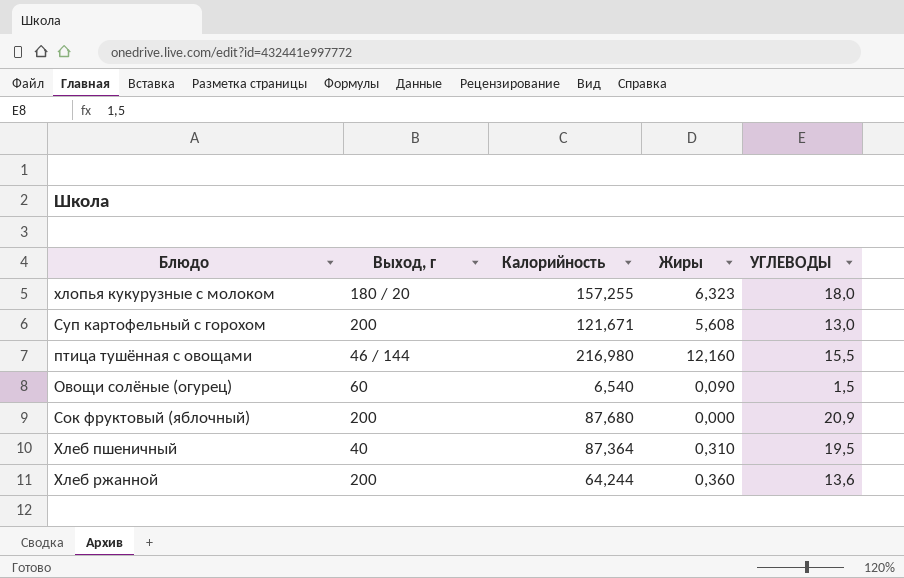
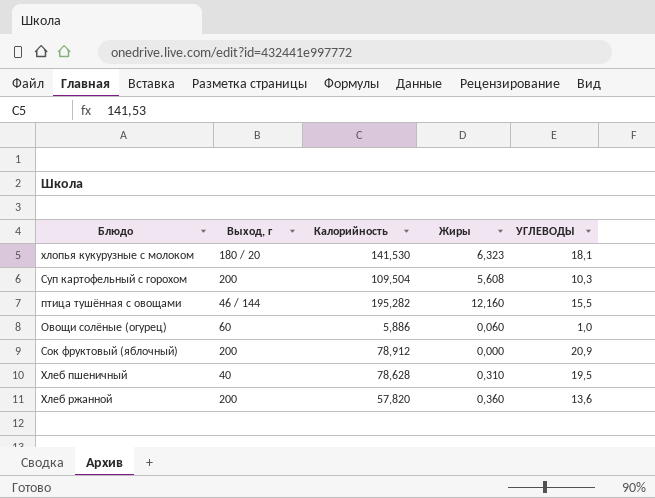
хлопья кукурузные с молоком | Калорийность: 157,255 -> 141,530
хлопья кукурузные с молоком | УГЛЕВОДЫ: 18,0 -> 18,1
Суп картофельный с горохом | Калорийность: 121,671 -> 109,504
Суп картофельный с горохом | УГЛЕВОДЫ: 13,0 -> 10,3
птица тушённая с овощами | Калорийность: 216,980 -> 195,282
Овощи солёные (огурец) | Калорийность: 6,540 -> 5,886
Овощи солёные (огурец) | Жиры: 0,090 -> 0,060
Овощи солёные (огурец) | УГЛЕВОДЫ: 1,5 -> 1,0
Сок фруктовый (яблочный) | Калорийность: 87,680 -> 78,912
Хлеб пшеничный | Калорийность: 87,364 -> 78,628
Хлеб ржанной | Калорийность: 64,244 -> 57,820

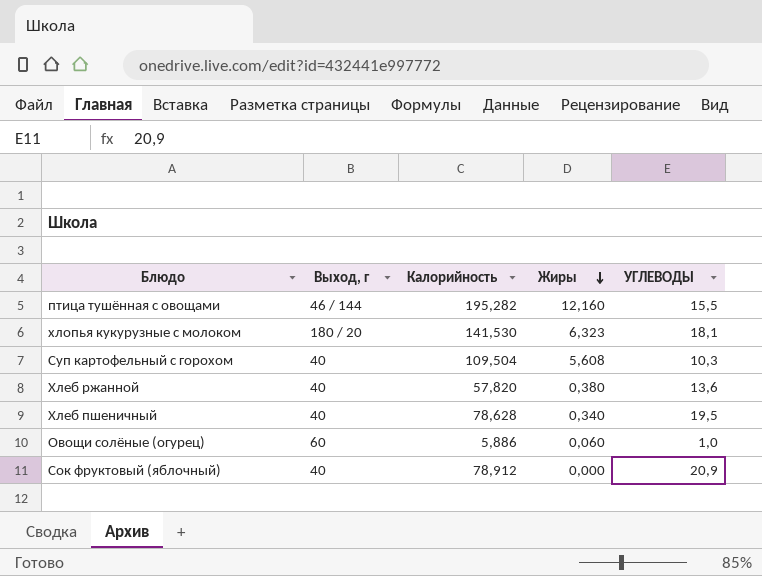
row order: none -> Жиры descending
Суп картофельный с горохом | Выход, г: 200 -> 40
Хлеб ржанной | Выход, г: 200 -> 40
Хлеб ржанной | Жиры: 0,360 -> 0,380
Хлеб пшеничный | Жиры: 0,310 -> 0,340
Сок фруктовый (яблочный) | Выход, г: 200 -> 40

